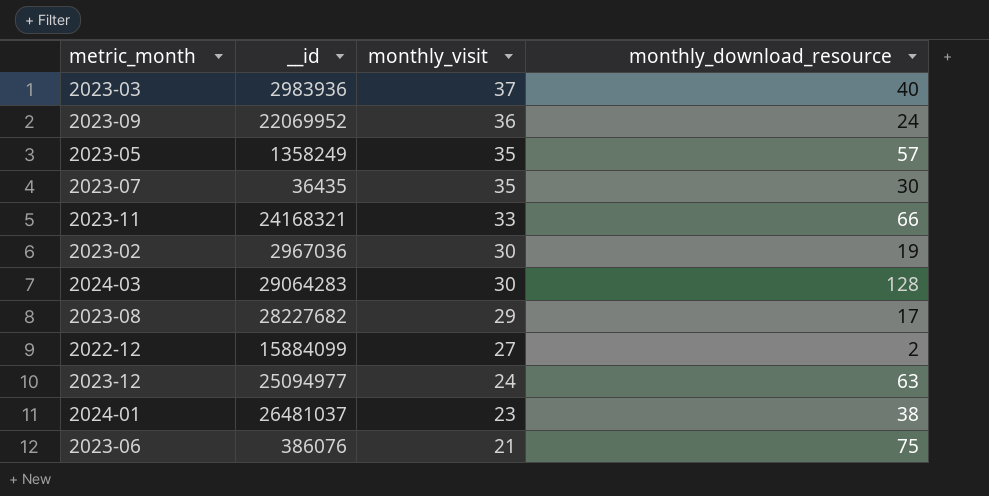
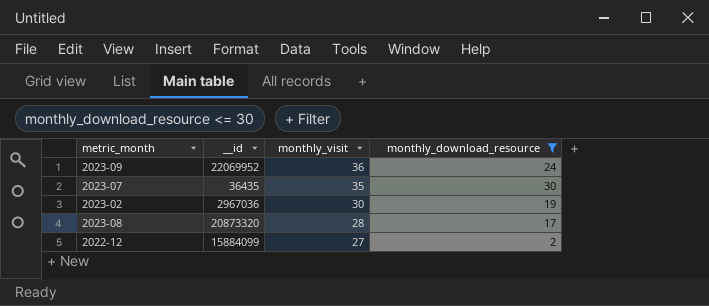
filter: none -> monthly_download_resource <= 30
2023-08 | __id: 28227682 -> 20873320
2023-08 | monthly_visit: 29 -> 28

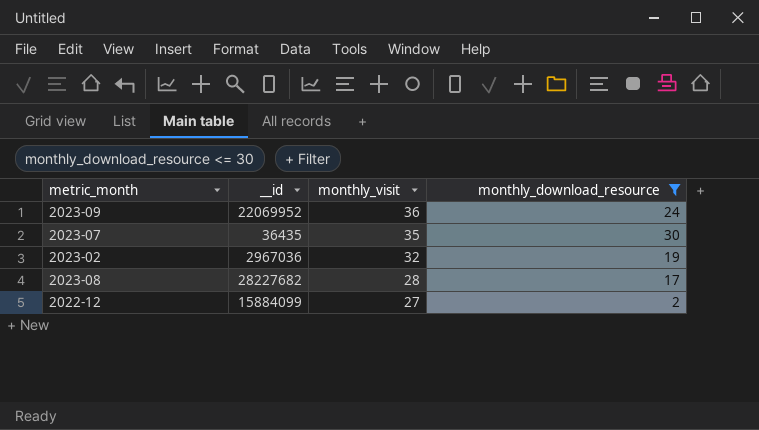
2023-02 | monthly_visit: 30 -> 32
2023-08 | __id: 20873320 -> 28227682

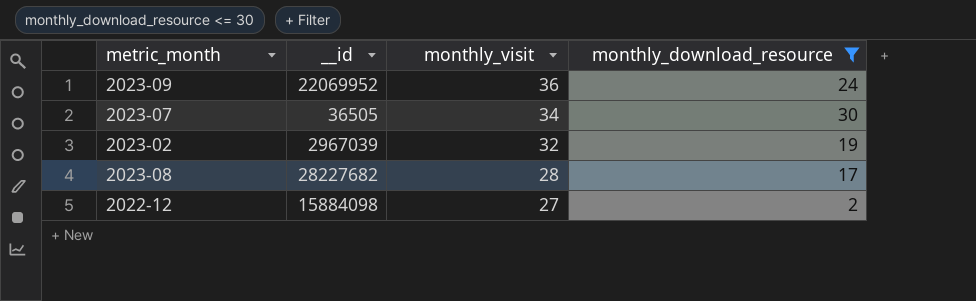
2023-07 | __id: 36435 -> 36505
2023-07 | monthly_visit: 35 -> 34
2023-02 | __id: 2967036 -> 2967039
2022-12 | __id: 15884099 -> 15884098

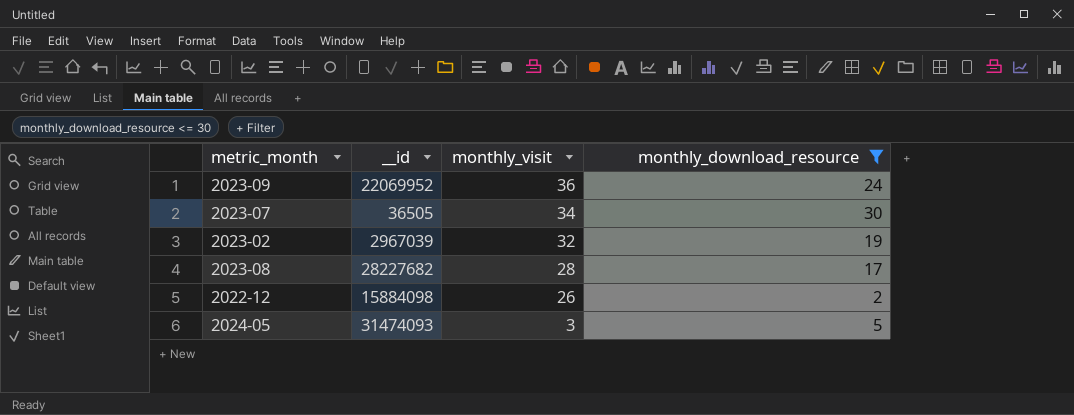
2022-12 | monthly_visit: 27 -> 26
row 2024-05: none -> 31474093 | 3 | 5

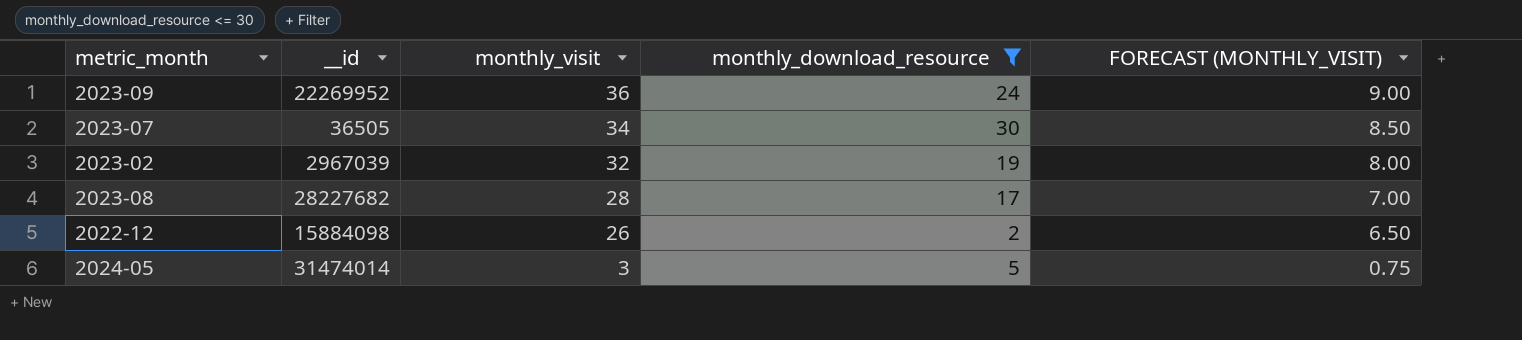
column FORECAST (MONTHLY_VISIT) | formula: none -> [monthly_visit] * 0.25
2023-09 | __id: 22069952 -> 22269952
2024-05 | __id: 31474093 -> 31474014

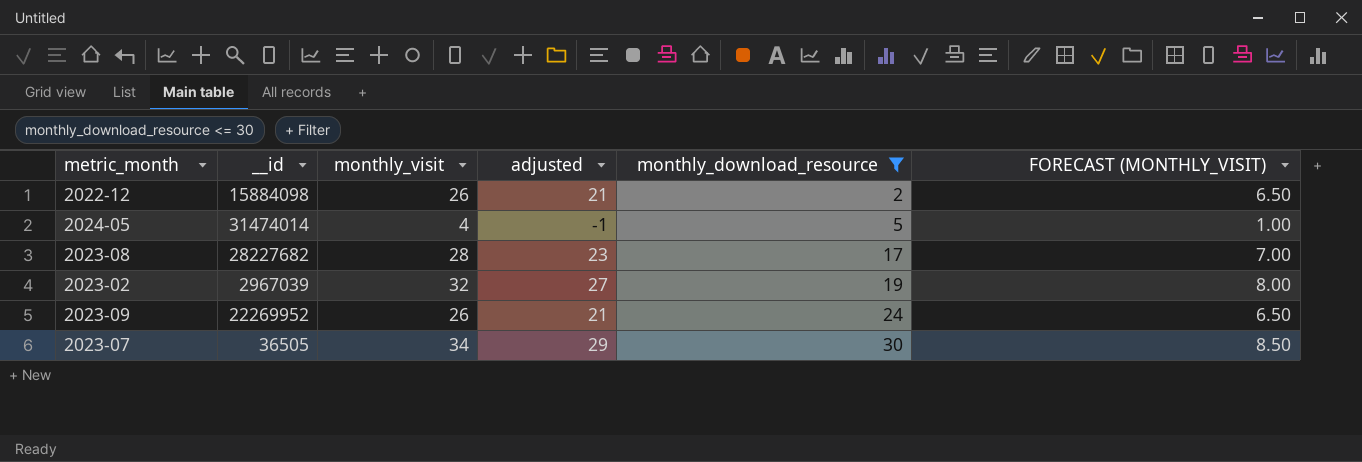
row order: monthly_visit descending -> monthly_download_resource ascending
column adjusted | formula: none -> [monthly_visit] - 5
2024-05 | monthly_visit: 3 -> 4
2024-05 | FORECAST (MONTHLY_VISIT): 0.75 -> 1.00
2023-09 | monthly_visit: 36 -> 26
2023-09 | FORECAST (MONTHLY_VISIT): 9.00 -> 6.50

